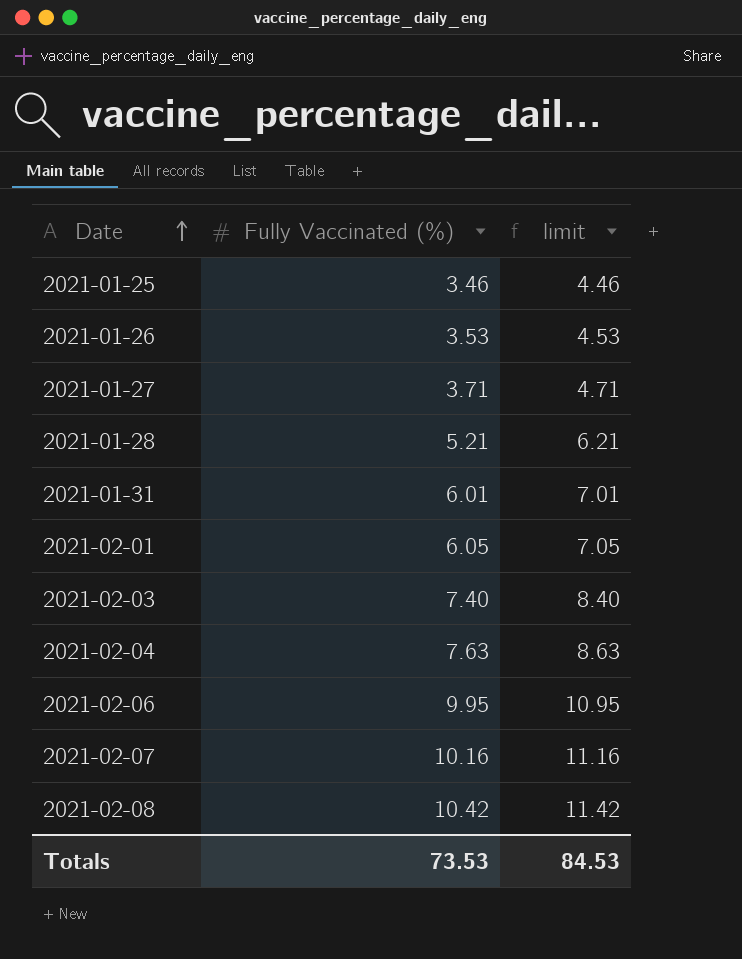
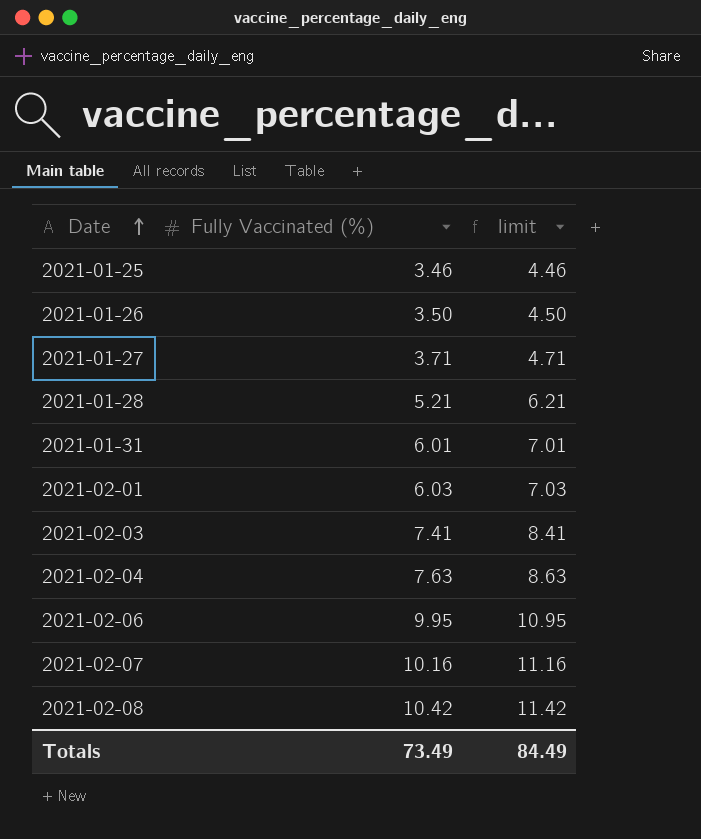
2021-01-26 | Fully Vaccinated (%): 3.53 -> 3.50
2021-01-26 | limit: 4.53 -> 4.50
2021-02-01 | Fully Vaccinated (%): 6.05 -> 6.03
2021-02-01 | limit: 7.05 -> 7.03
2021-02-03 | Fully Vaccinated (%): 7.40 -> 7.41
2021-02-03 | limit: 8.40 -> 8.41
Totals | Fully Vaccinated (%): 73.53 -> 73.49
Totals | limit: 84.53 -> 84.49

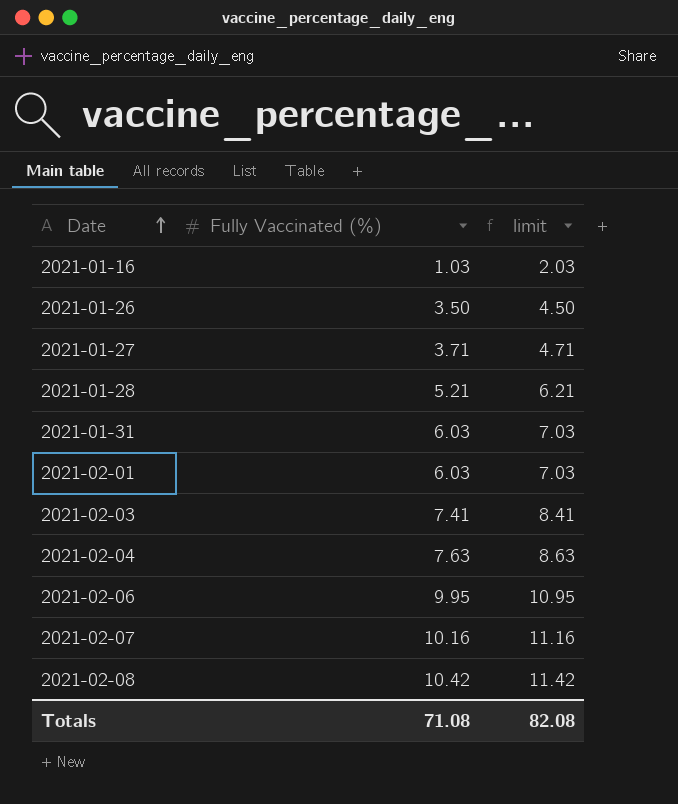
row 2021-01-25: 3.46 | 4.46 -> none
row 2021-01-16: none -> 1.03 | 2.03
2021-01-31 | Fully Vaccinated (%): 6.01 -> 6.03
2021-01-31 | limit: 7.01 -> 7.03
Totals | Fully Vaccinated (%): 73.49 -> 71.08
Totals | limit: 84.49 -> 82.08

